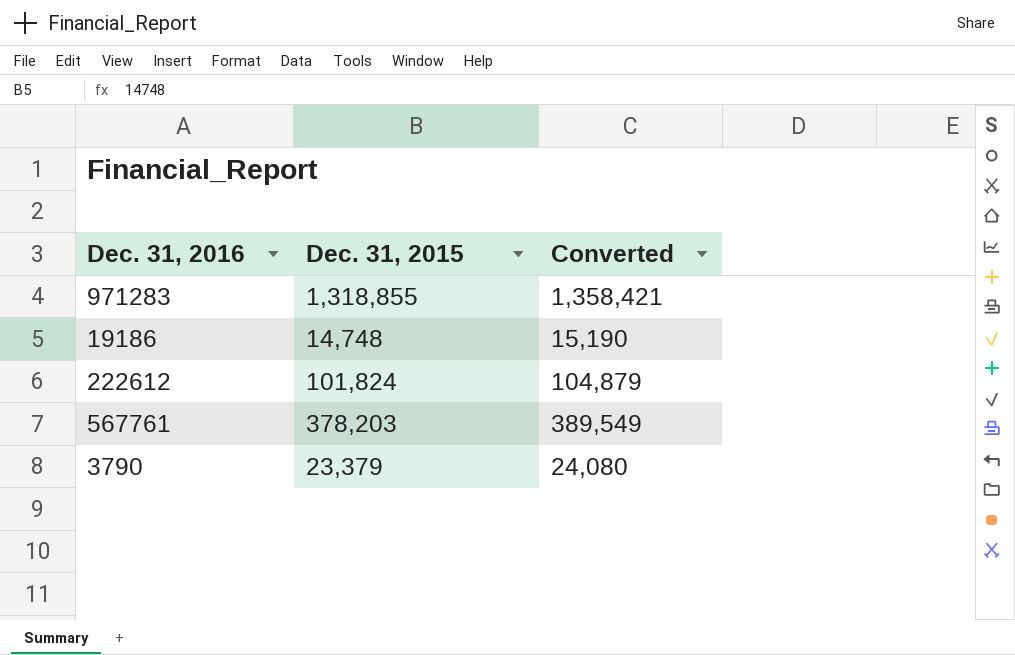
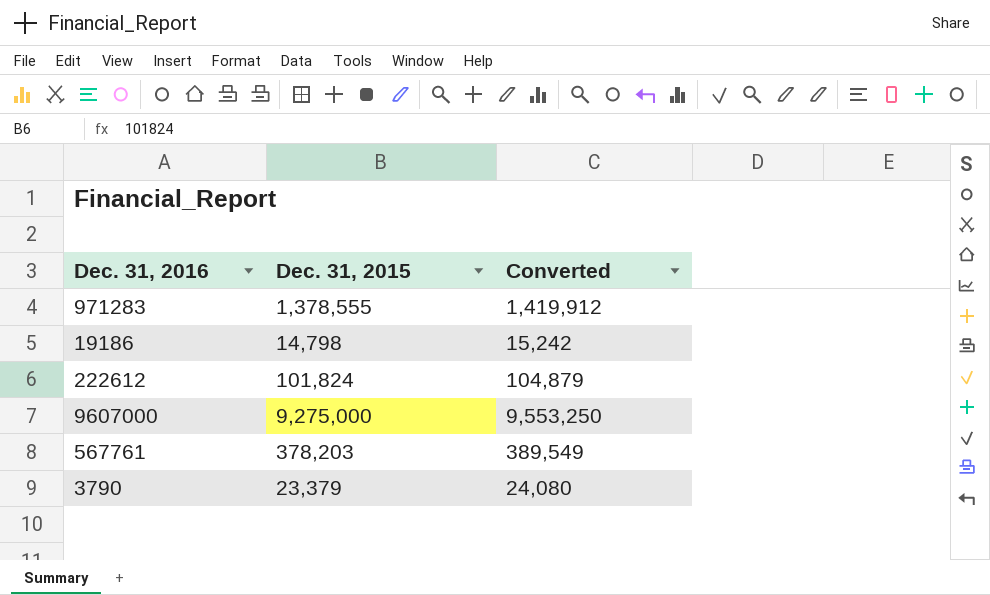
971283 | Dec. 31, 2015: 1,318,855 -> 1,378,555
971283 | Converted: 1,358,421 -> 1,419,912
19186 | Dec. 31, 2015: 14,748 -> 14,798
19186 | Converted: 15,190 -> 15,242
row 9607000: none -> 9,275,000 | 9,553,250

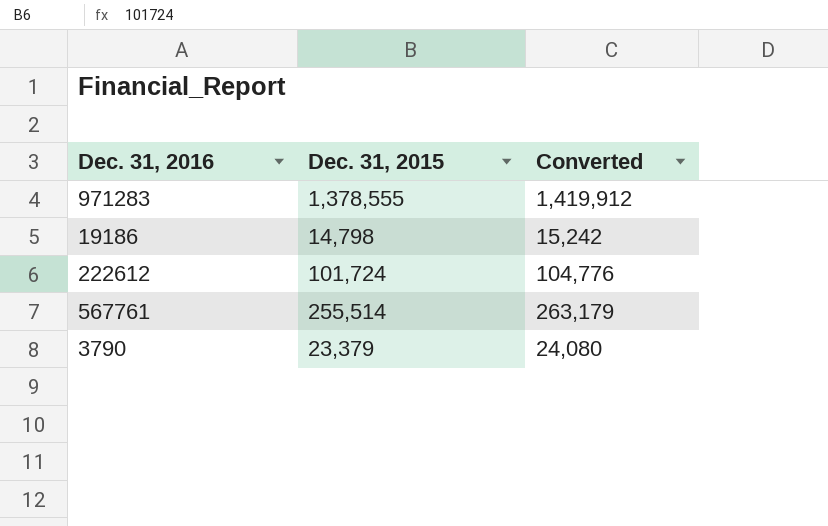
row 9607000: 9,275,000 | 9,553,250 -> none
222612 | Dec. 31, 2015: 101,824 -> 101,724
222612 | Converted: 104,879 -> 104,776
567761 | Dec. 31, 2015: 378,203 -> 255,514
567761 | Converted: 389,549 -> 263,179

